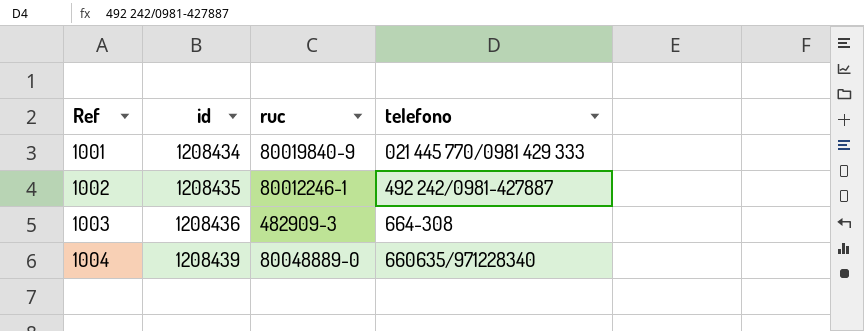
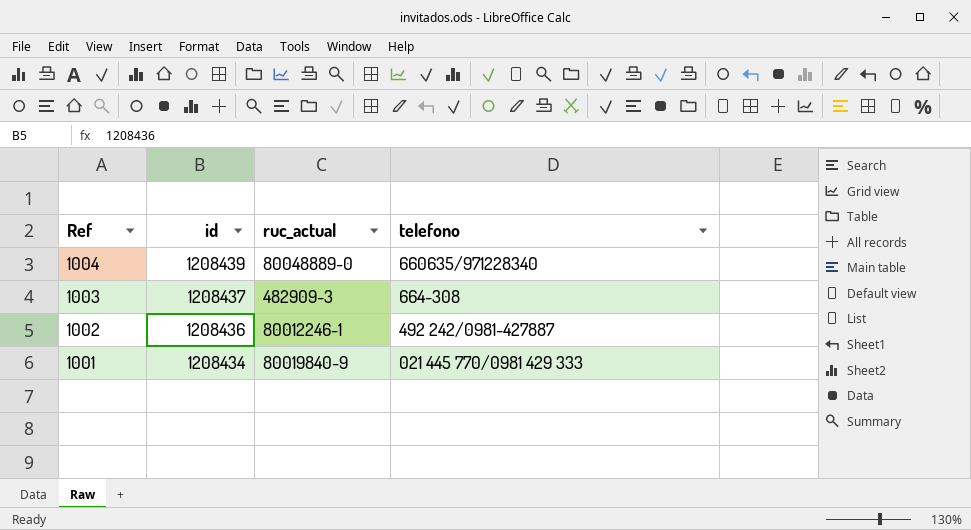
row order: Ref ascending -> Ref descending
column name: ruc -> ruc_actual
1003 | id: 1208436 -> 1208437
1002 | id: 1208435 -> 1208436

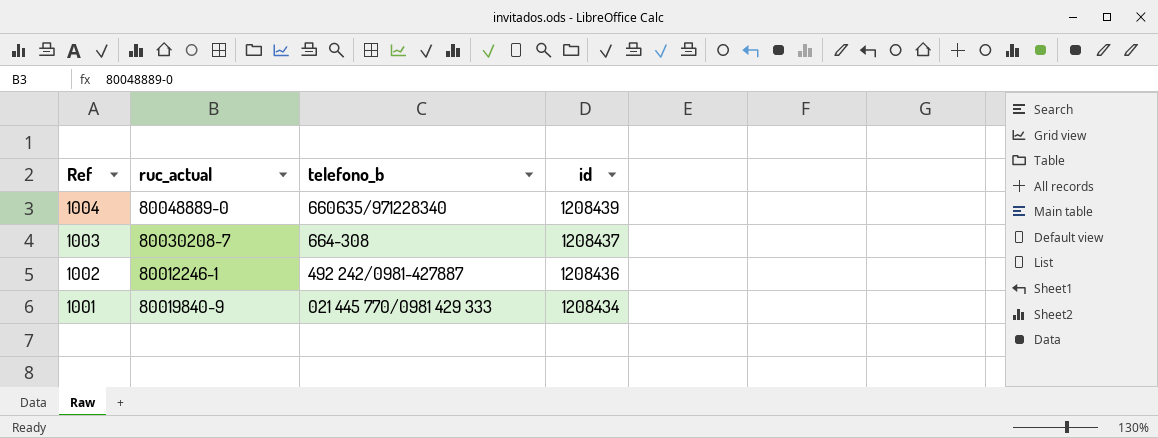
column name: telefono -> telefono_b
column id | position: 2 -> 4
1003 | ruc_actual: 482909-3 -> 80030208-7

